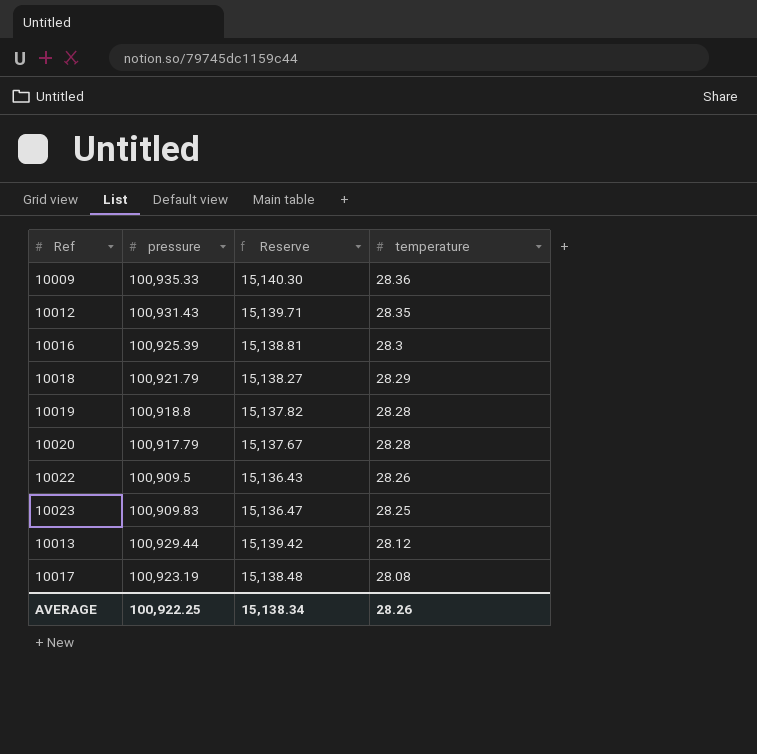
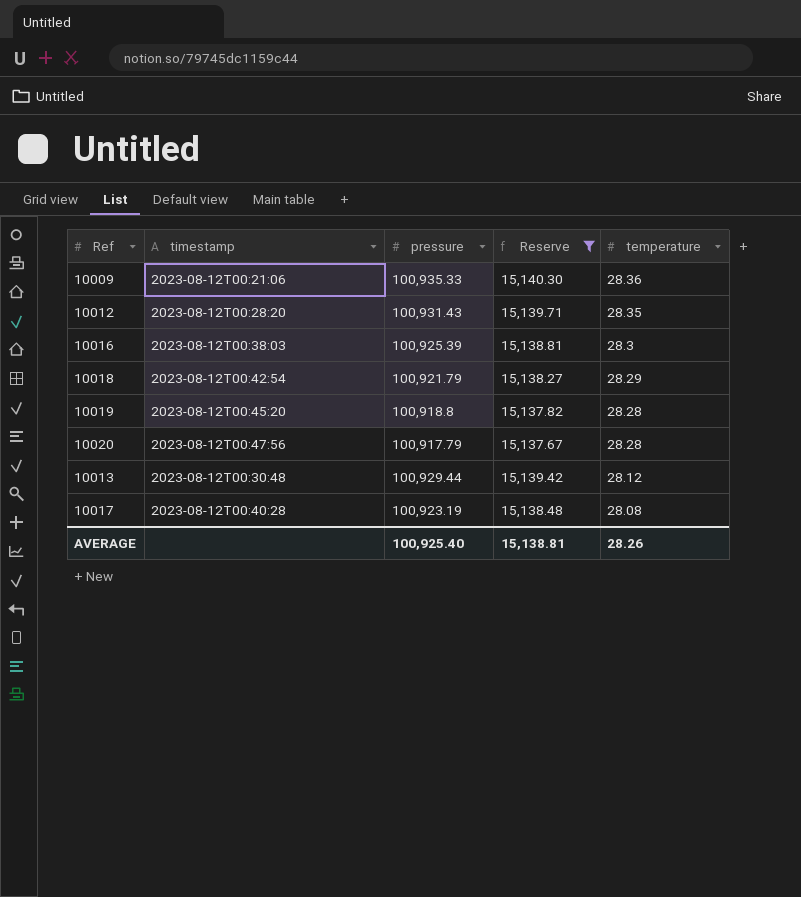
filter: none -> Reserve >= 15,137.67
column timestamp | position: none -> 2
AVERAGE | pressure: 100,922.25 -> 100,925.40
AVERAGE | Reserve: 15,138.34 -> 15,138.81

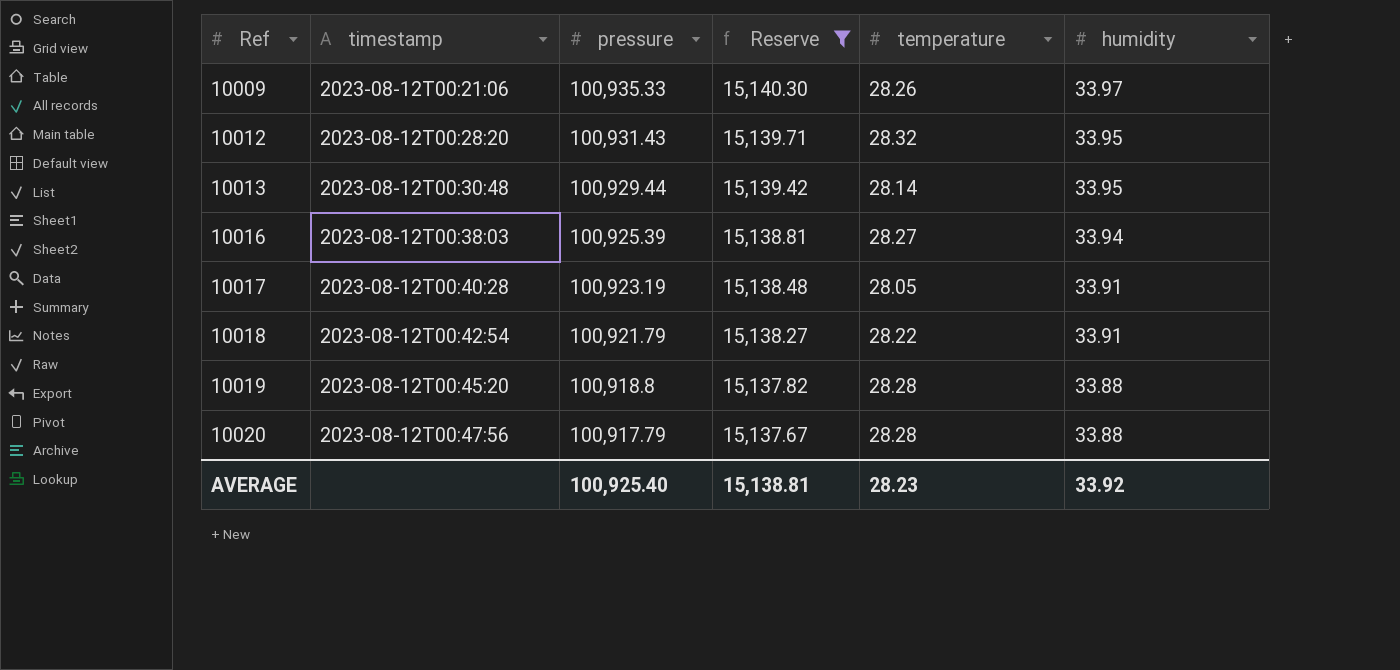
row order: temperature descending -> Ref ascending
column humidity | position: none -> 6
10009 | temperature: 28.36 -> 28.26
10012 | temperature: 28.35 -> 28.32
10013 | temperature: 28.12 -> 28.14
10016 | temperature: 28.3 -> 28.27
10017 | temperature: 28.08 -> 28.05
10018 | temperature: 28.29 -> 28.22
AVERAGE | temperature: 28.26 -> 28.23

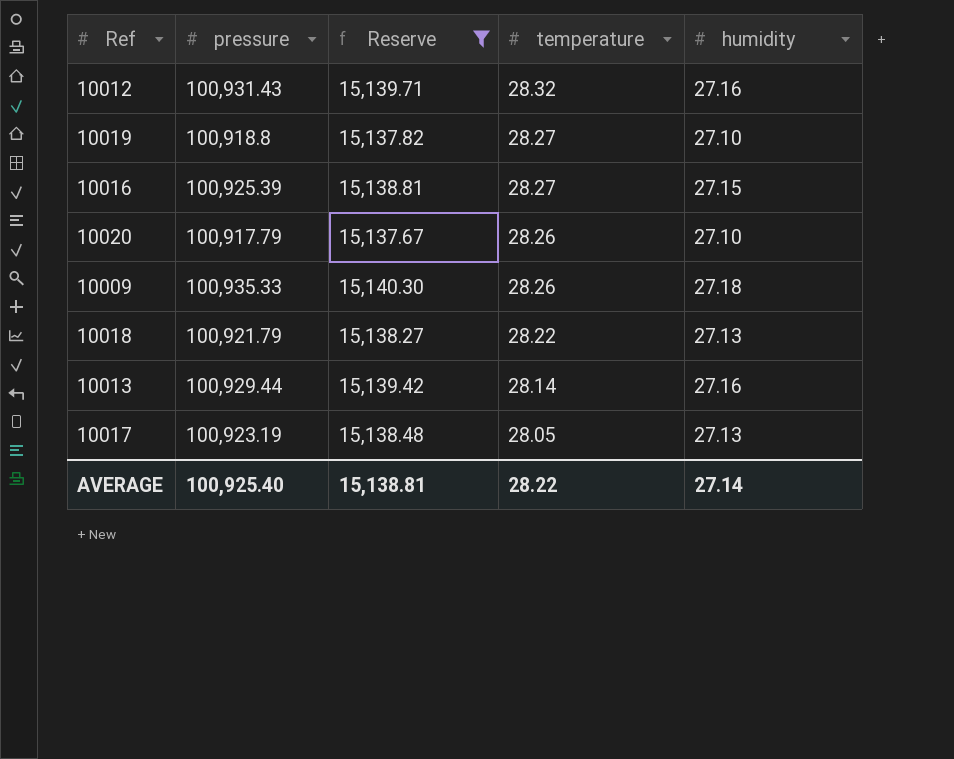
row order: Ref ascending -> temperature descending
column timestamp | position: 2 -> none
10012 | humidity: 33.95 -> 27.16
10019 | temperature: 28.28 -> 28.27
10019 | humidity: 33.88 -> 27.10
10016 | humidity: 33.94 -> 27.15
10020 | temperature: 28.28 -> 28.26
10020 | humidity: 33.88 -> 27.10
10009 | humidity: 33.97 -> 27.18
10018 | humidity: 33.91 -> 27.13
10013 | humidity: 33.95 -> 27.16
10017 | humidity: 33.91 -> 27.13
AVERAGE | temperature: 28.23 -> 28.22
AVERAGE | humidity: 33.92 -> 27.14

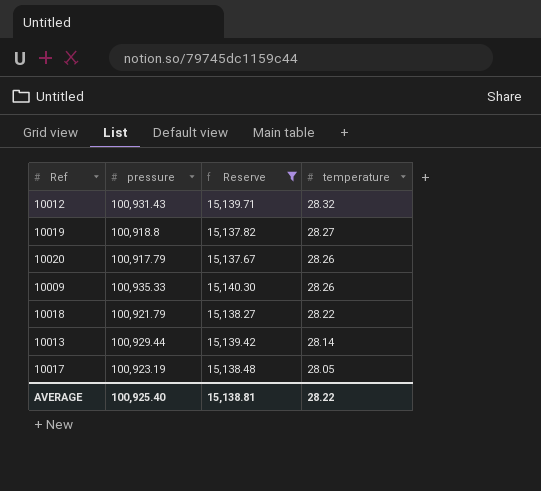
column humidity | position: 5 -> none
row 10016: 100,925.39 | 15,138.81 | 28.27 | 27.15 -> none

